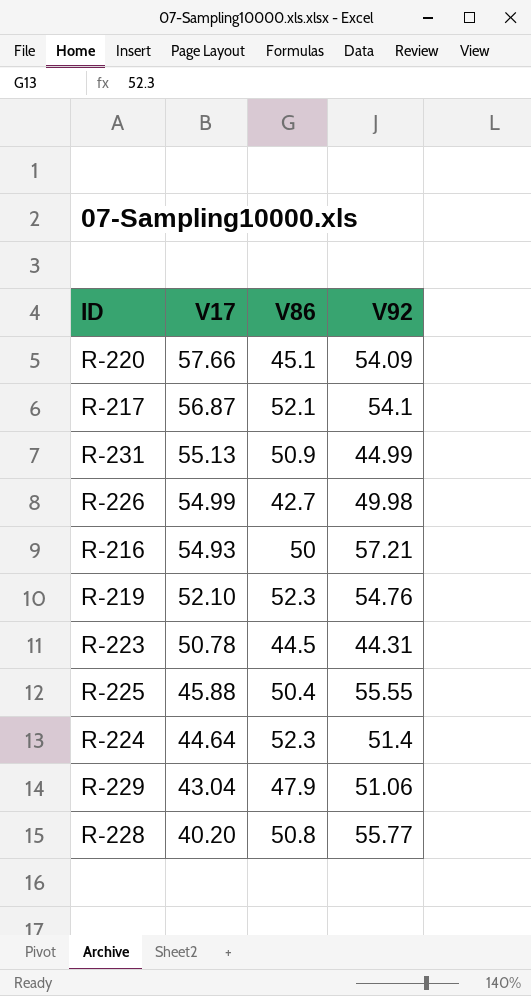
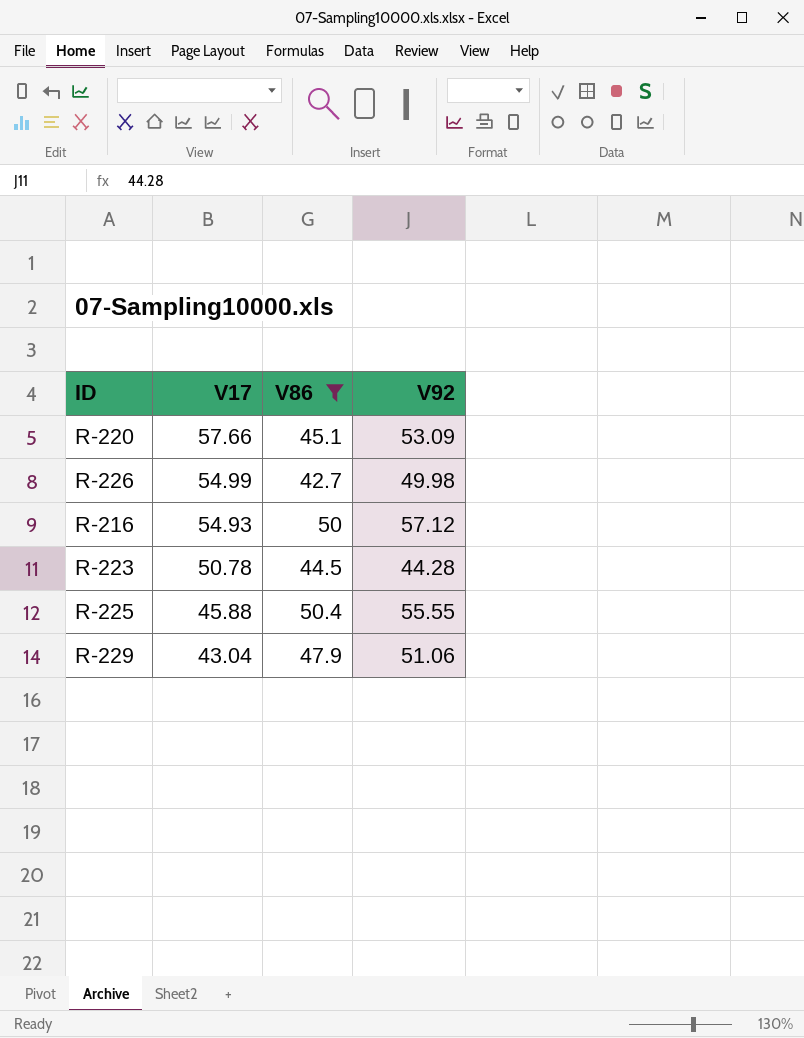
filter: none -> V86 <= 50.4
R-220 | V92: 54.09 -> 53.09
R-216 | V92: 57.21 -> 57.12
R-223 | V92: 44.31 -> 44.28

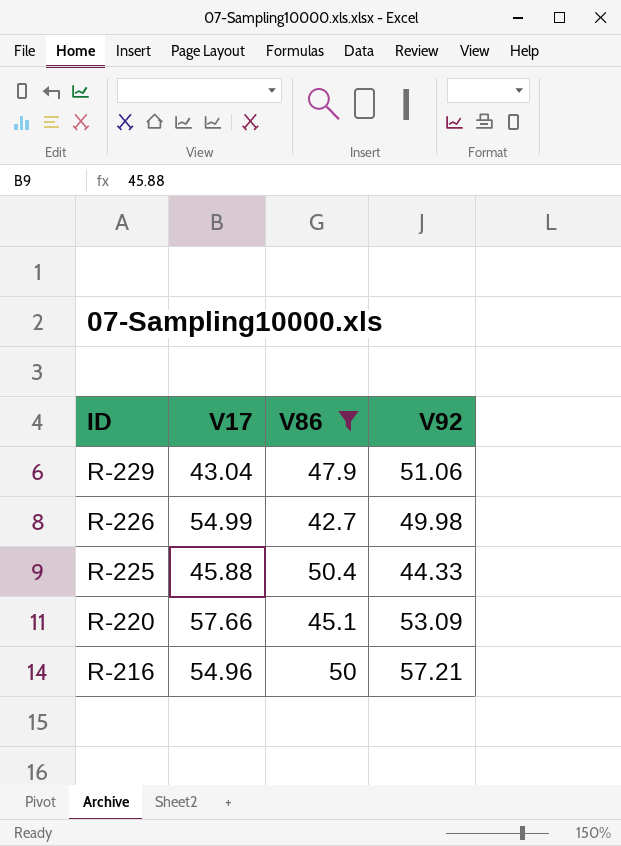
row order: V17 descending -> ID descending
row R-223: 50.78 | 44.5 | 44.28 -> none
R-225 | V92: 55.55 -> 44.33
R-216 | V17: 54.93 -> 54.96
R-216 | V92: 57.12 -> 57.21

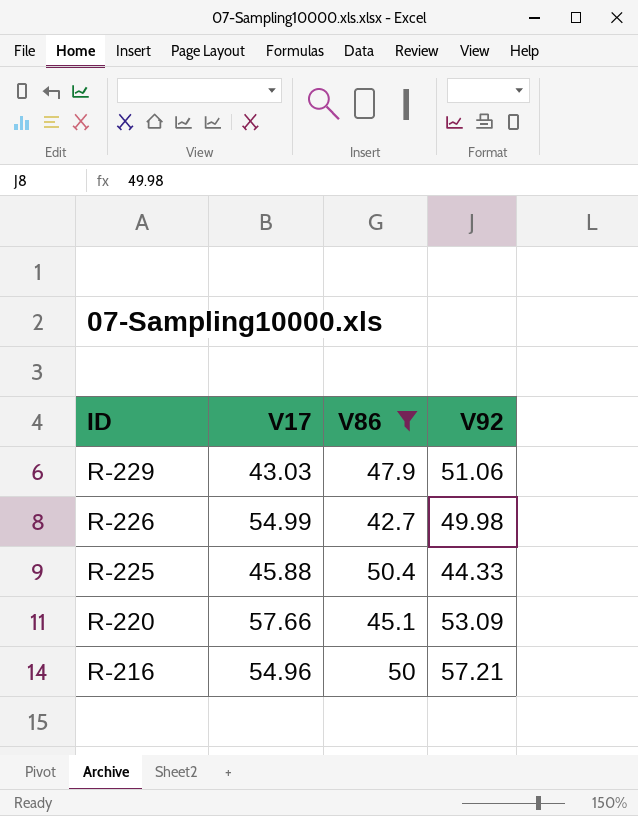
R-229 | V17: 43.04 -> 43.03

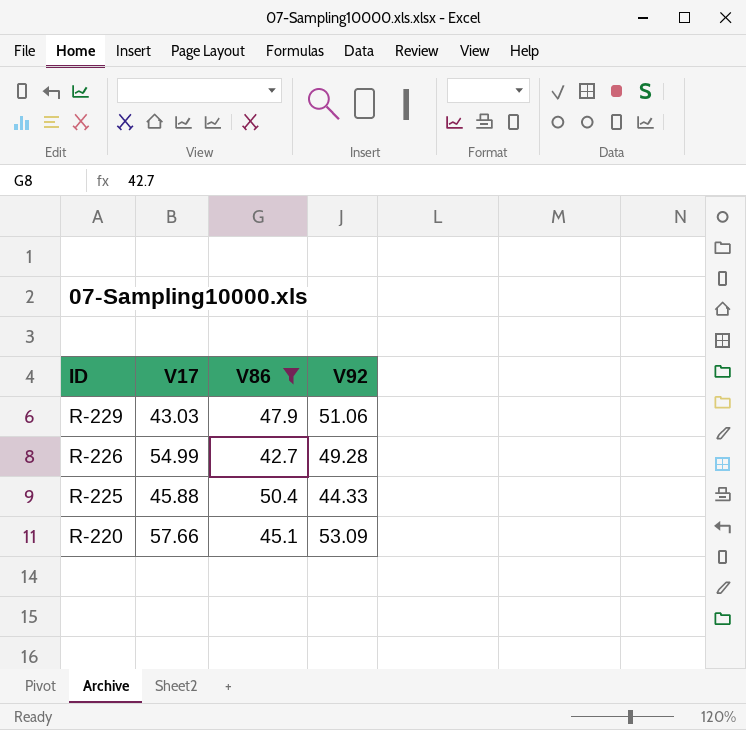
row R-216: 54.96 | 50 | 57.21 -> none
R-226 | V92: 49.98 -> 49.28

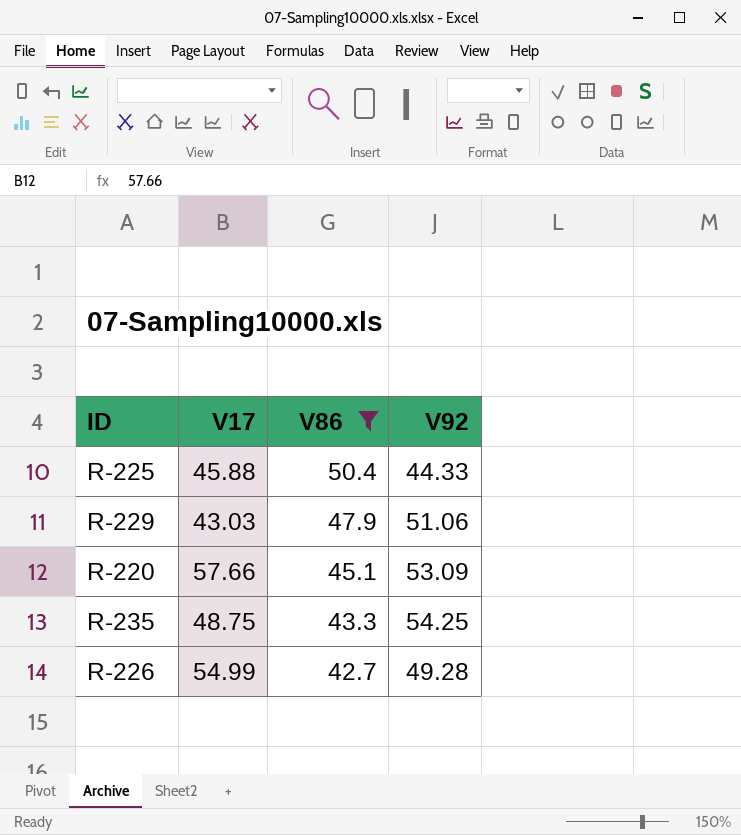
row order: ID descending -> V86 descending
row R-235: none -> 48.75 | 43.3 | 54.25

